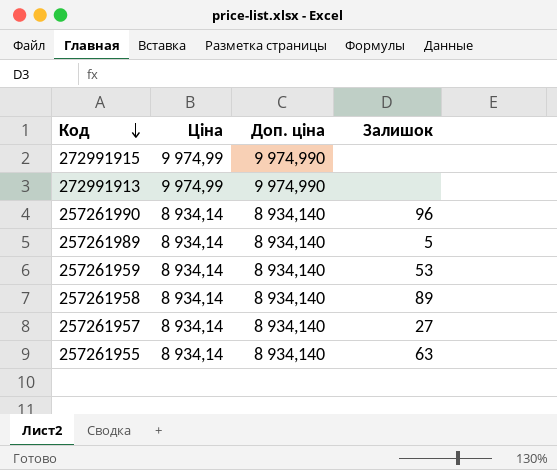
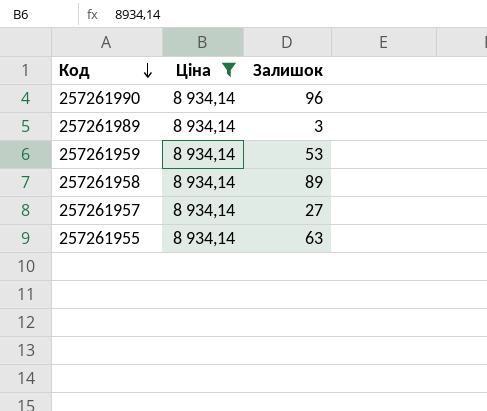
filter: none -> Ціна = 8 934,14
column Доп. ціна | position: 3 -> none
257261989 | Залишок: 5 -> 3

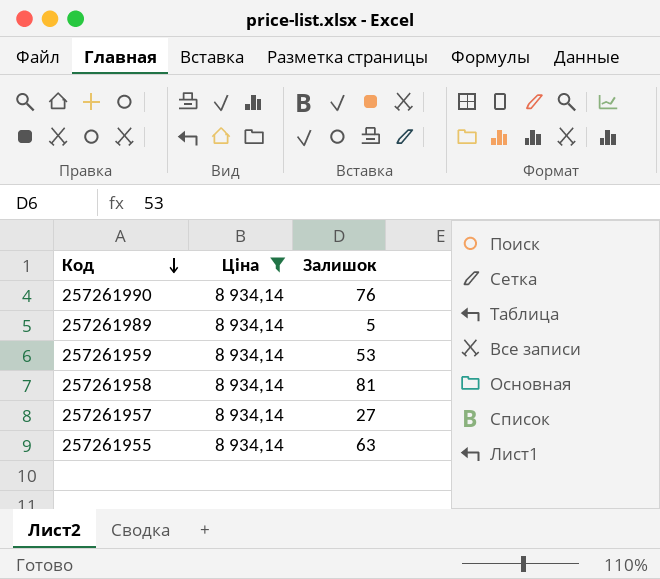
257261990 | Залишок: 96 -> 76
257261989 | Залишок: 3 -> 5
257261958 | Залишок: 89 -> 81

